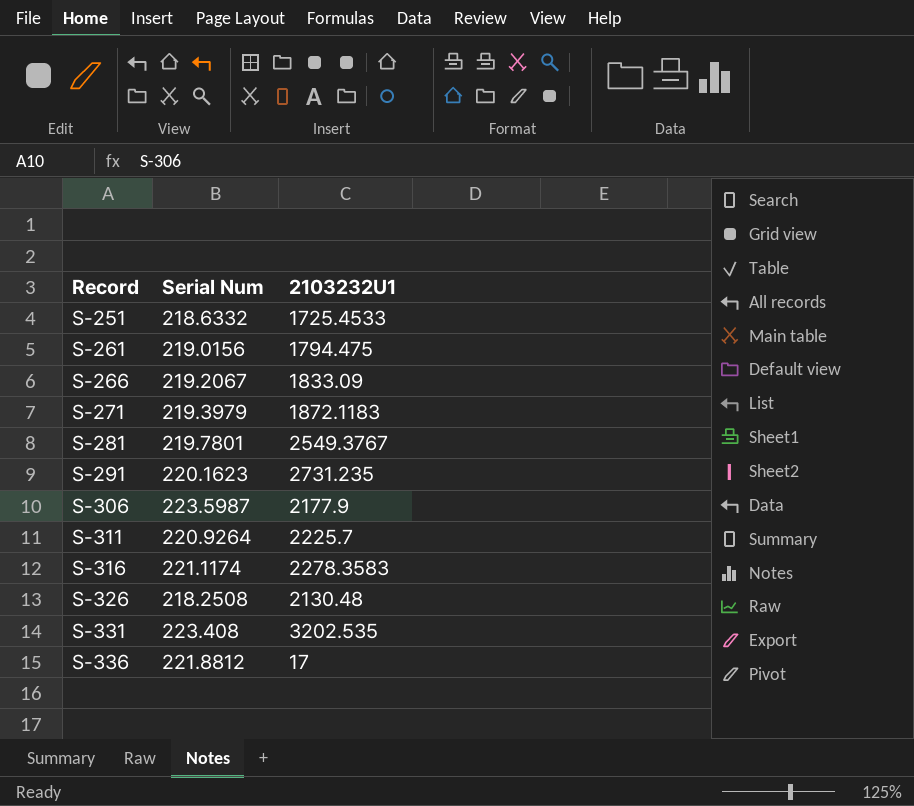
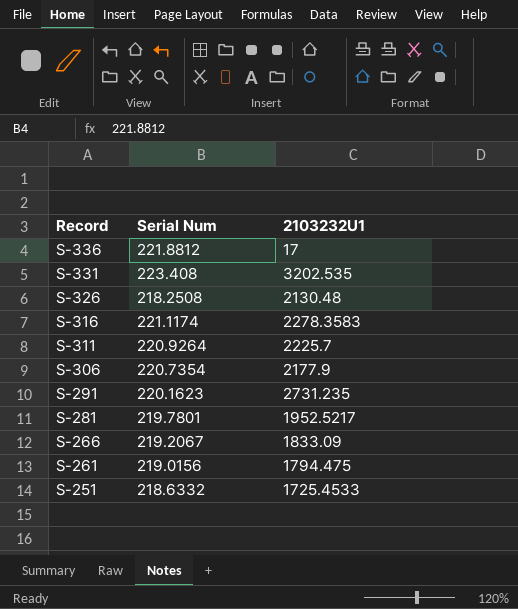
row order: Record ascending -> Record descending
row S-271: 219.3979 | 1872.1183 -> none
S-306 | Serial Num: 223.5987 -> 220.7354
S-281 | 2103232U1: 2549.3767 -> 1952.5217

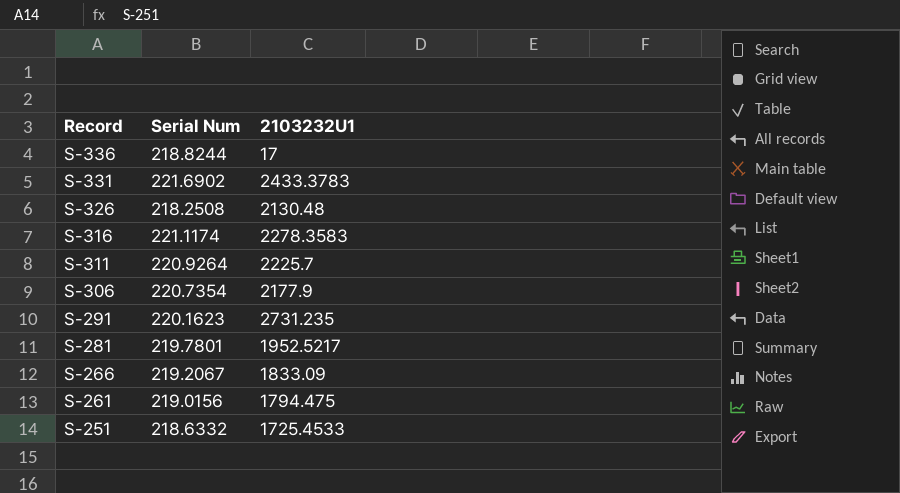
S-336 | Serial Num: 221.8812 -> 218.8244
S-331 | Serial Num: 223.408 -> 221.6902
S-331 | 2103232U1: 3202.535 -> 2433.3783

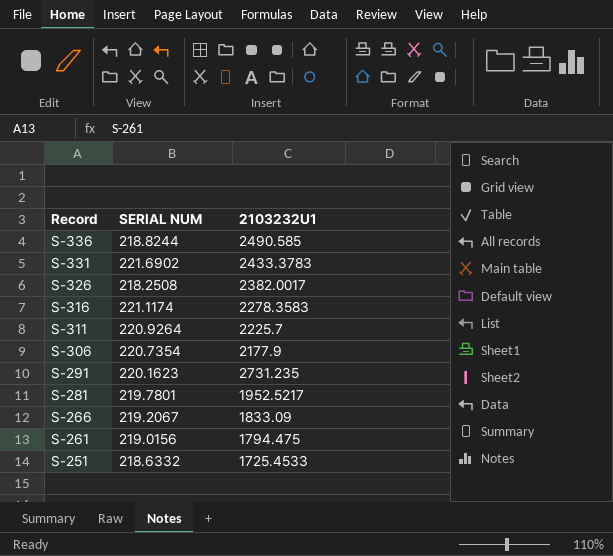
column name: Serial Num -> SERIAL NUM
S-336 | 2103232U1: 17 -> 2490.585
S-326 | 2103232U1: 2130.48 -> 2382.0017

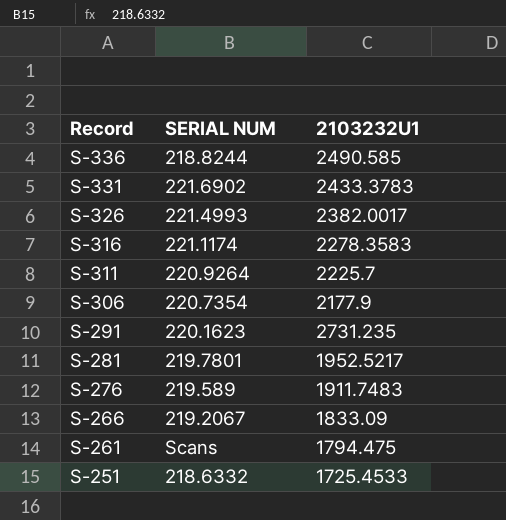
S-326 | SERIAL NUM: 218.2508 -> 221.4993
row S-276: none -> 219.589 | 1911.7483
S-261 | SERIAL NUM: 219.0156 -> Scans

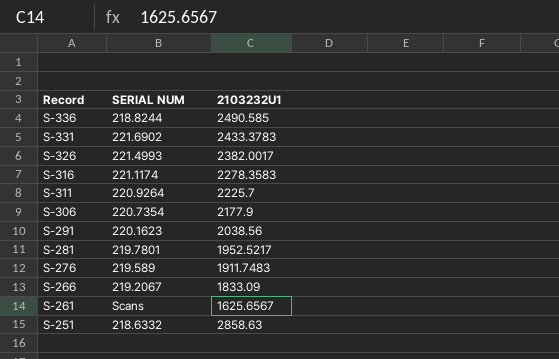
S-291 | 2103232U1: 2731.235 -> 2038.56
S-261 | 2103232U1: 1794.475 -> 1625.6567
S-251 | 2103232U1: 1725.4533 -> 2858.63

